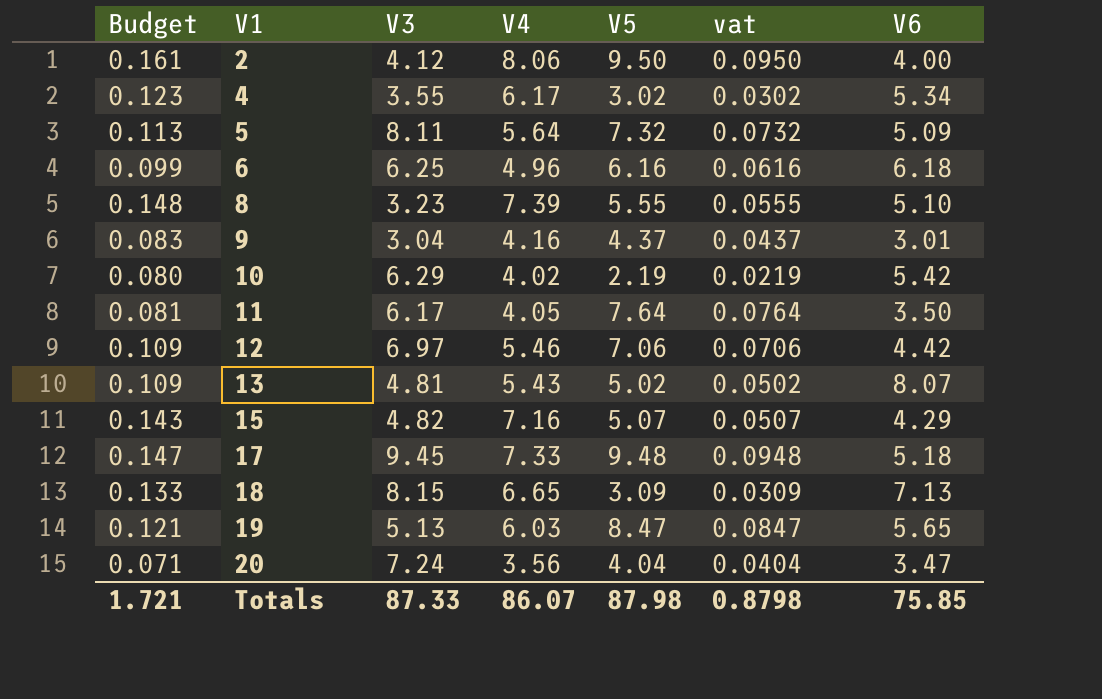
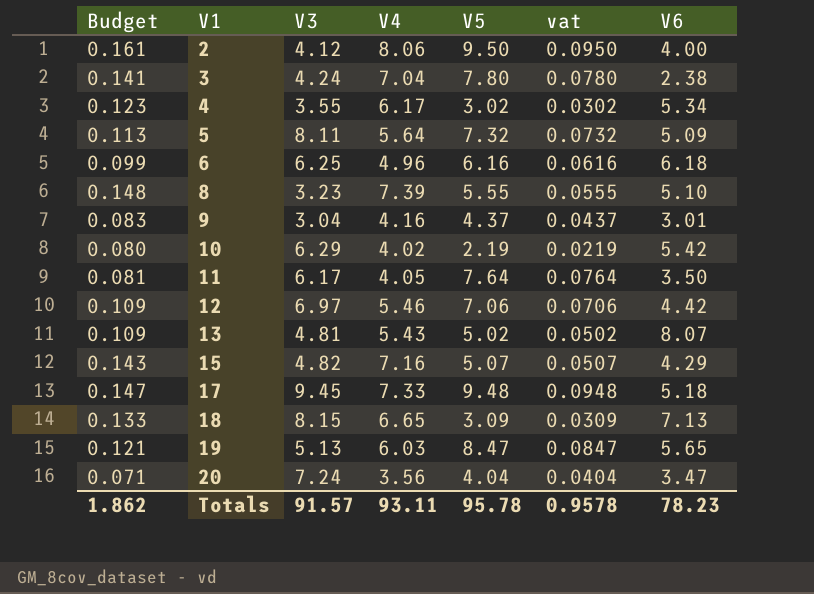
row 3: none -> 0.141 | 4.24 | 7.04 | 7.80 | 0.0780 | 2.38
Totals | Budget: 1.721 -> 1.862
Totals | V3: 87.33 -> 91.57
Totals | V4: 86.07 -> 93.11
Totals | V5: 87.98 -> 95.78
Totals | vat: 0.8798 -> 0.9578
Totals | V6: 75.85 -> 78.23

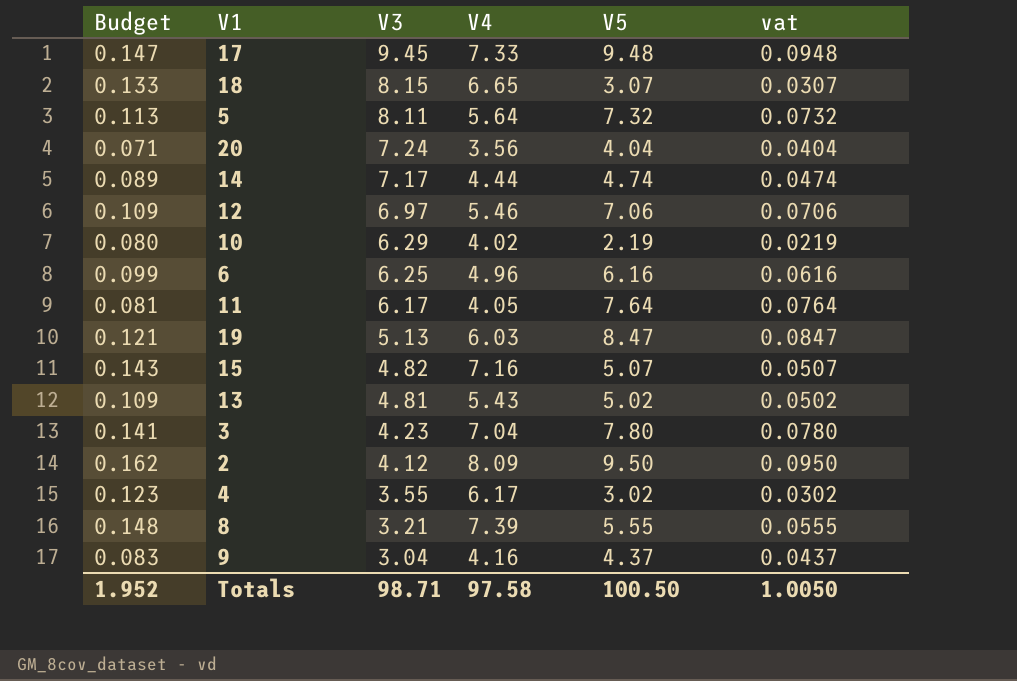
row order: V1 ascending -> V3 descending
column V6 | position: 7 -> none
18 | V5: 3.09 -> 3.07
18 | vat: 0.0309 -> 0.0307
row 14: none -> 0.089 | 7.17 | 4.44 | 4.74 | 0.0474
3 | V3: 4.24 -> 4.23
2 | Budget: 0.161 -> 0.162
2 | V4: 8.06 -> 8.09
8 | V3: 3.23 -> 3.21
Totals | Budget: 1.862 -> 1.952
Totals | V3: 91.57 -> 98.71
Totals | V4: 93.11 -> 97.58
Totals | V5: 95.78 -> 100.50
Totals | vat: 0.9578 -> 1.0050

